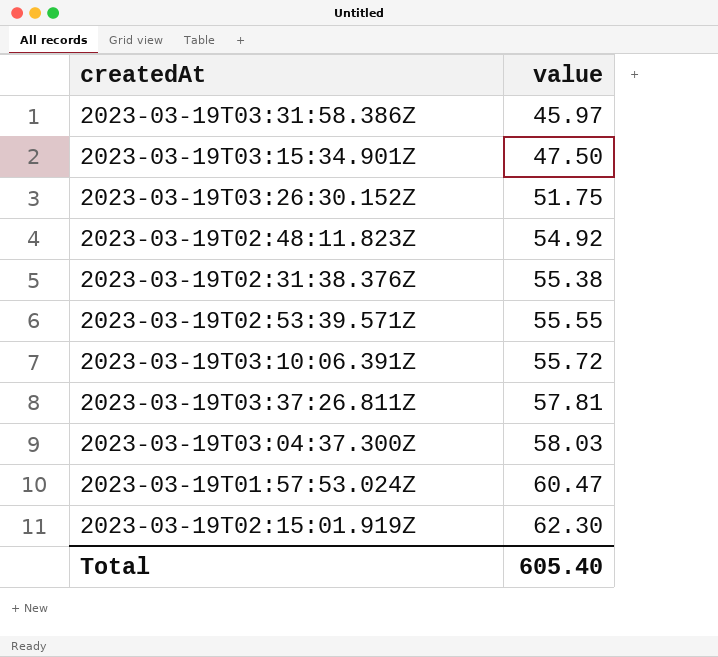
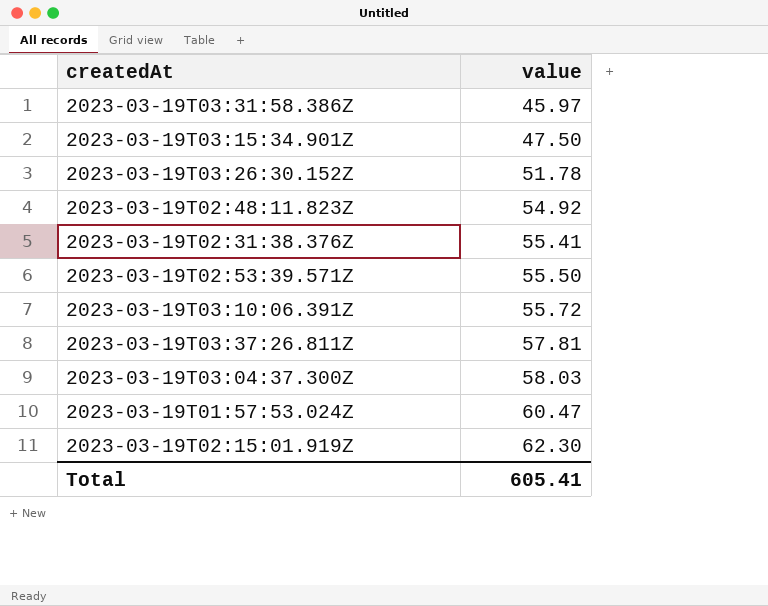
2023-03-19T03:26:30.152Z | value: 51.75 -> 51.78
2023-03-19T02:31:38.376Z | value: 55.38 -> 55.41
2023-03-19T02:53:39.571Z | value: 55.55 -> 55.50
Total | value: 605.40 -> 605.41

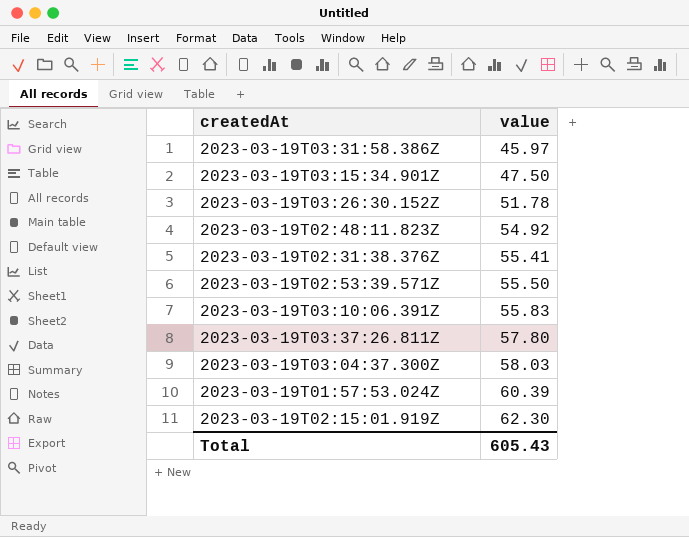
2023-03-19T03:10:06.391Z | value: 55.72 -> 55.83
2023-03-19T03:37:26.811Z | value: 57.81 -> 57.80
2023-03-19T01:57:53.024Z | value: 60.47 -> 60.39
Total | value: 605.41 -> 605.43

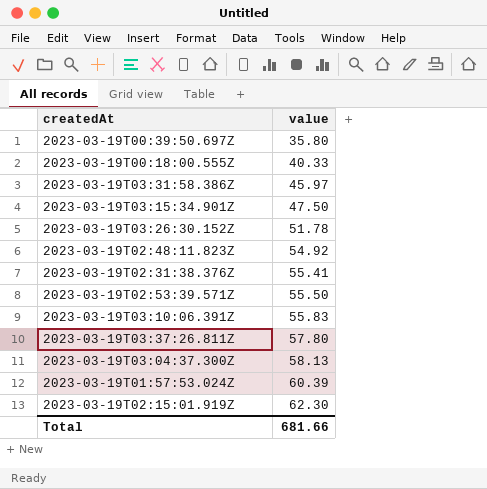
row 2023-03-19T00:39:50.697Z: none -> 35.80
row 2023-03-19T00:18:00.555Z: none -> 40.33
2023-03-19T03:04:37.300Z | value: 58.03 -> 58.13
Total | value: 605.43 -> 681.66

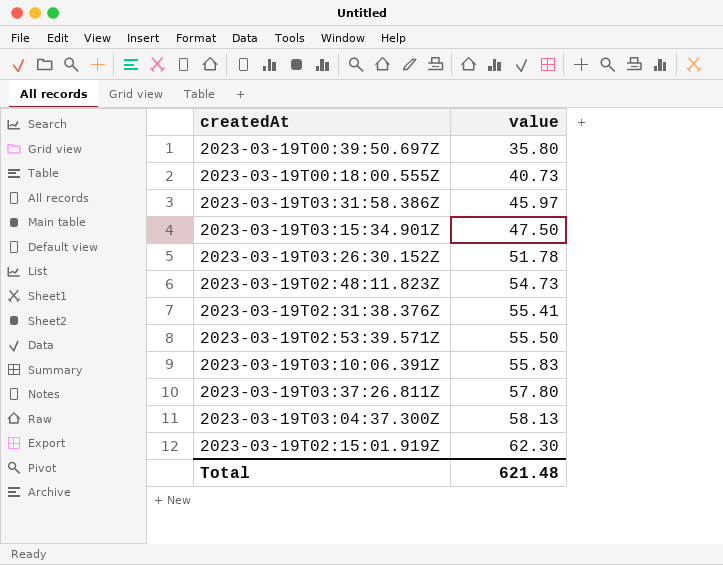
row 2023-03-19T01:57:53.024Z: 60.39 -> none
2023-03-19T00:18:00.555Z | value: 40.33 -> 40.73
2023-03-19T02:48:11.823Z | value: 54.92 -> 54.73
Total | value: 681.66 -> 621.48

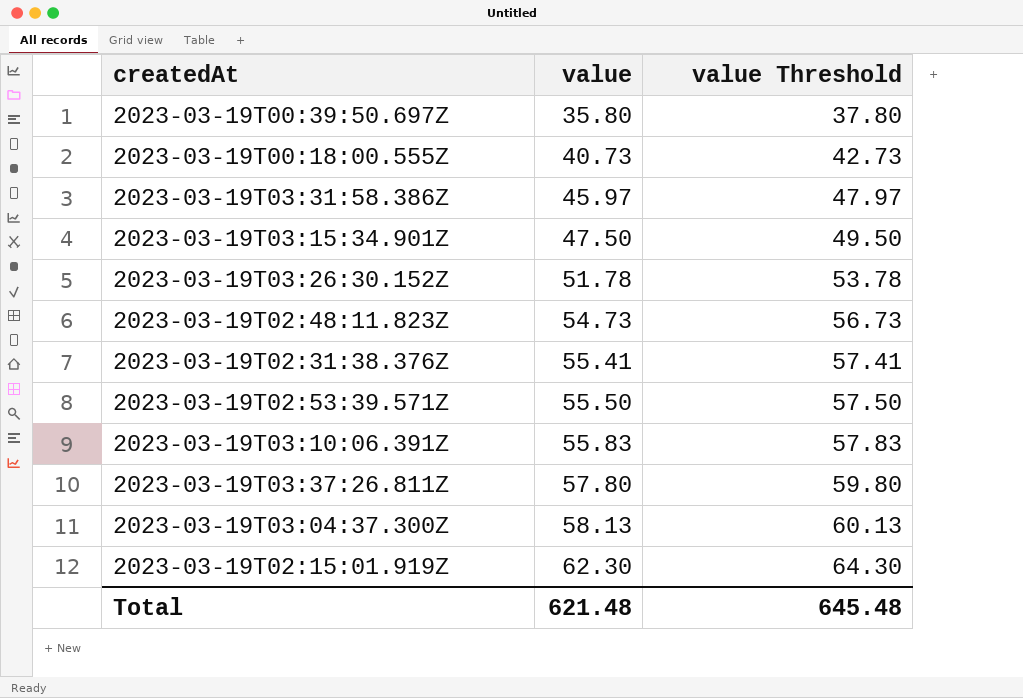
column value Threshold | formula: none -> [value] + 2

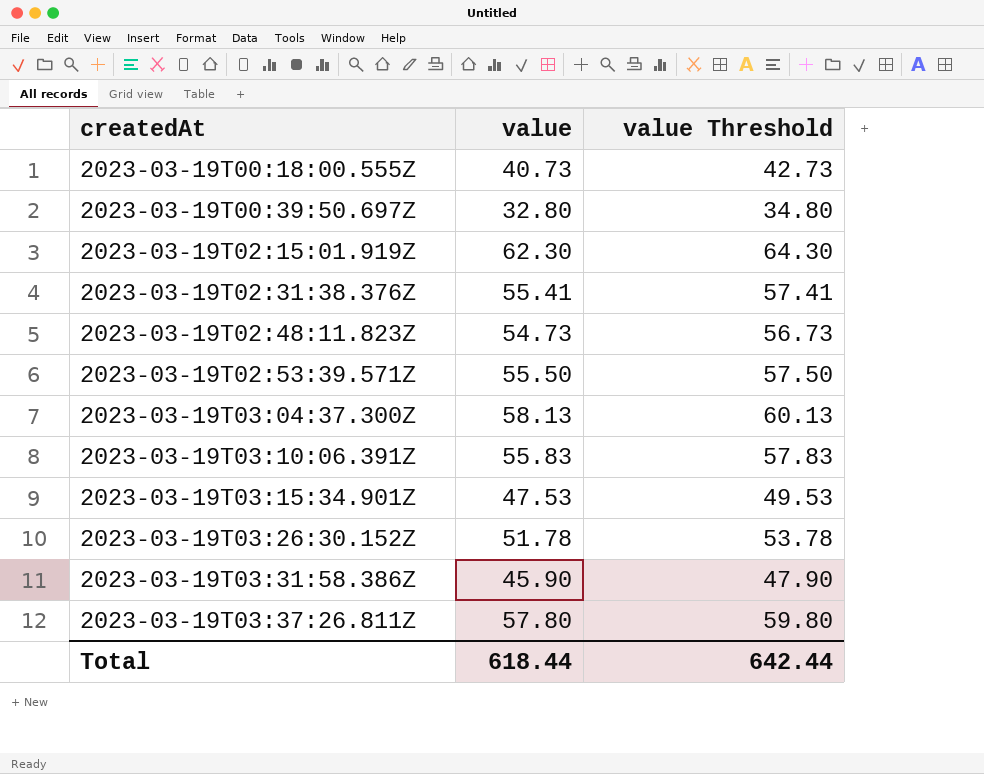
row order: value ascending -> createdAt ascending
2023-03-19T00:39:50.697Z | value: 35.80 -> 32.80
2023-03-19T00:39:50.697Z | value Threshold: 37.80 -> 34.80
2023-03-19T03:15:34.901Z | value: 47.50 -> 47.53
2023-03-19T03:15:34.901Z | value Threshold: 49.50 -> 49.53
2023-03-19T03:31:58.386Z | value: 45.97 -> 45.90
2023-03-19T03:31:58.386Z | value Threshold: 47.97 -> 47.90
Total | value: 621.48 -> 618.44
Total | value Threshold: 645.48 -> 642.44

